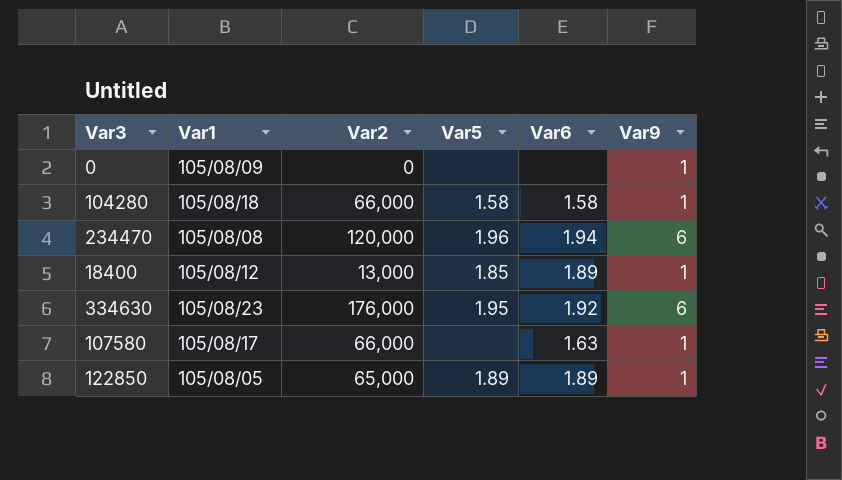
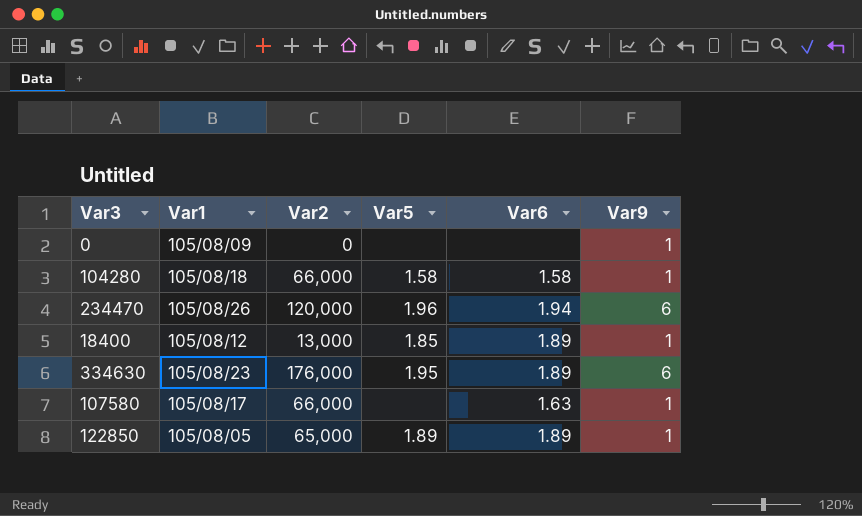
234470 | Var1: 105/08/08 -> 105/08/26
334630 | Var6: 1.92 -> 1.89

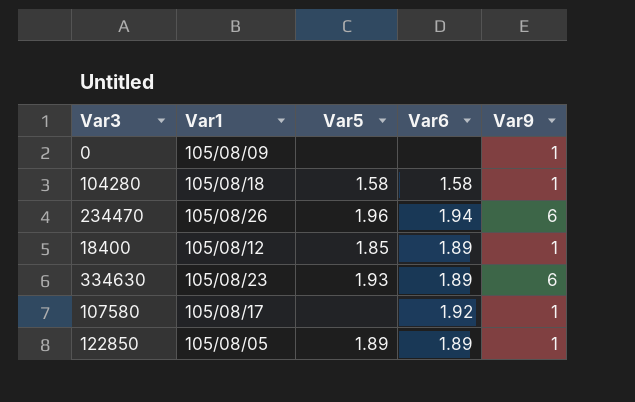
column Var2 | position: 3 -> none
334630 | Var5: 1.95 -> 1.93
107580 | Var6: 1.63 -> 1.92

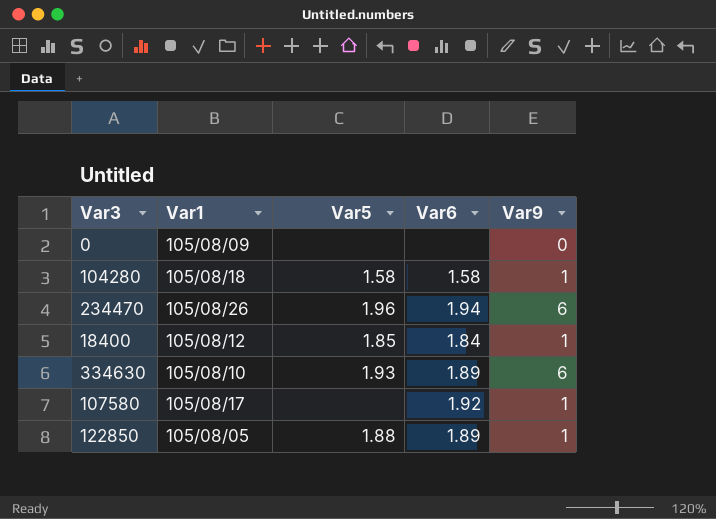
0 | Var9: 1 -> 0
18400 | Var6: 1.89 -> 1.84
334630 | Var1: 105/08/23 -> 105/08/10
122850 | Var5: 1.89 -> 1.88

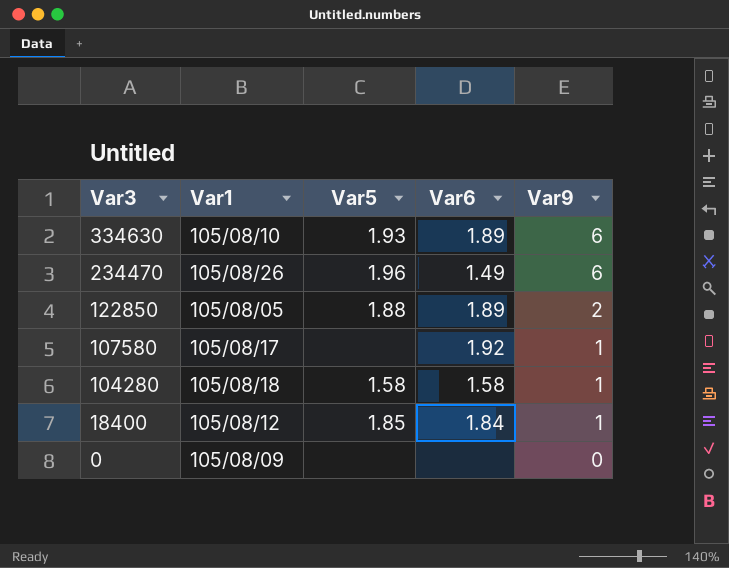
row order: none -> Var3 descending
234470 | Var6: 1.94 -> 1.49
122850 | Var9: 1 -> 2

